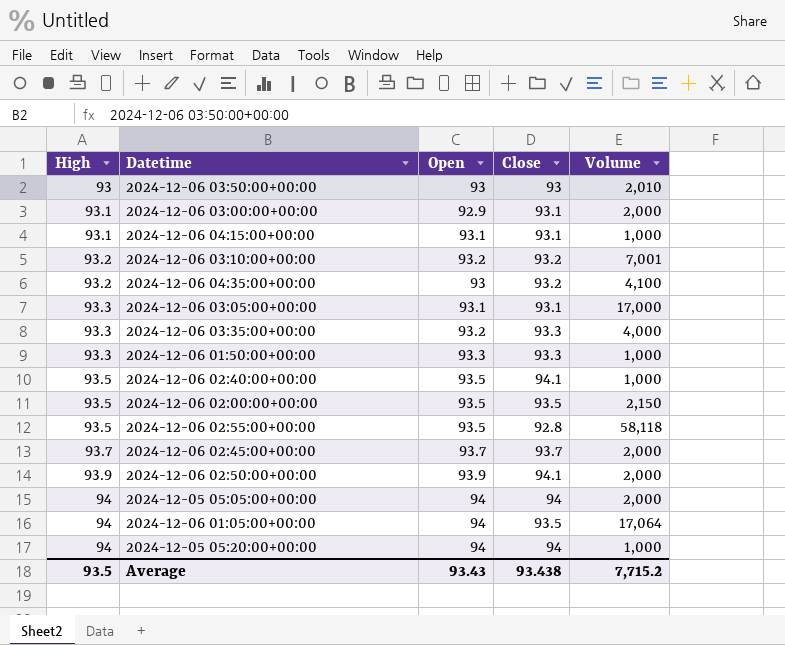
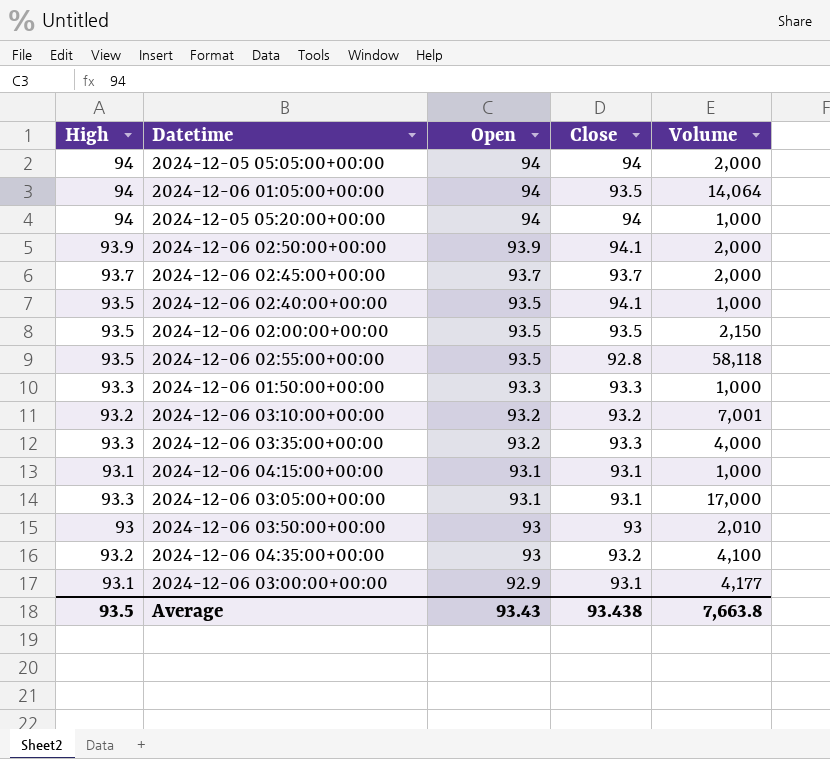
row order: High ascending -> Open descending
2024-12-06 01:05:00+00:00 | Volume: 17,064 -> 14,064
2024-12-06 03:00:00+00:00 | Volume: 2,000 -> 4,177
Average | Volume: 7,715.2 -> 7,663.8

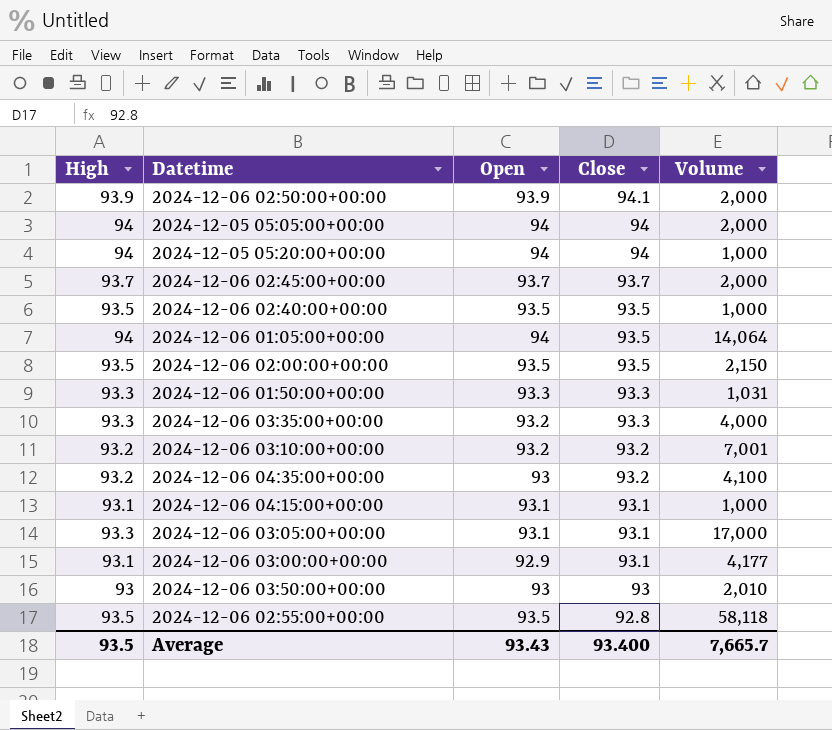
row order: Open descending -> Close descending
2024-12-06 02:40:00+00:00 | Close: 94.1 -> 93.5
2024-12-06 01:50:00+00:00 | Volume: 1,000 -> 1,031
Average | Close: 93.438 -> 93.400
Average | Volume: 7,663.8 -> 7,665.7

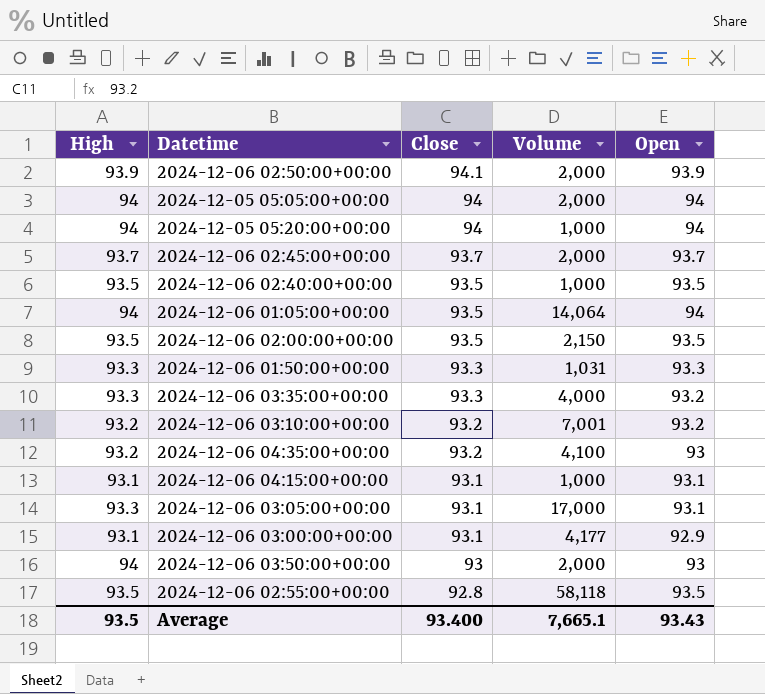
column Open | position: 3 -> 5
2024-12-06 03:50:00+00:00 | High: 93 -> 94
2024-12-06 03:50:00+00:00 | Volume: 2,010 -> 2,000
Average | Volume: 7,665.7 -> 7,665.1

